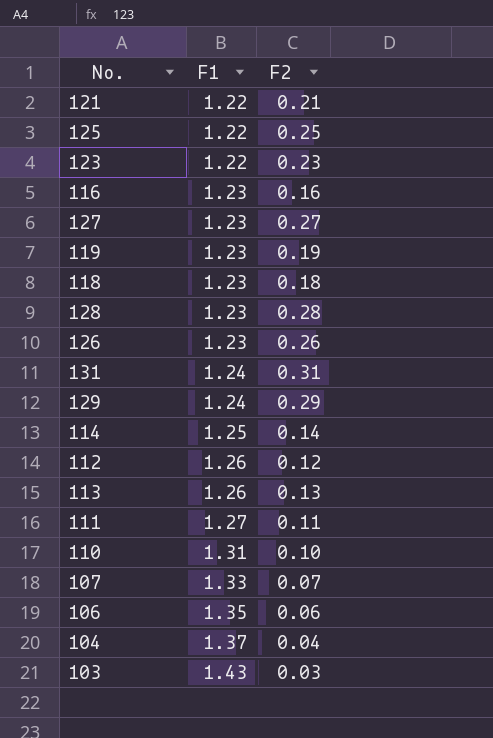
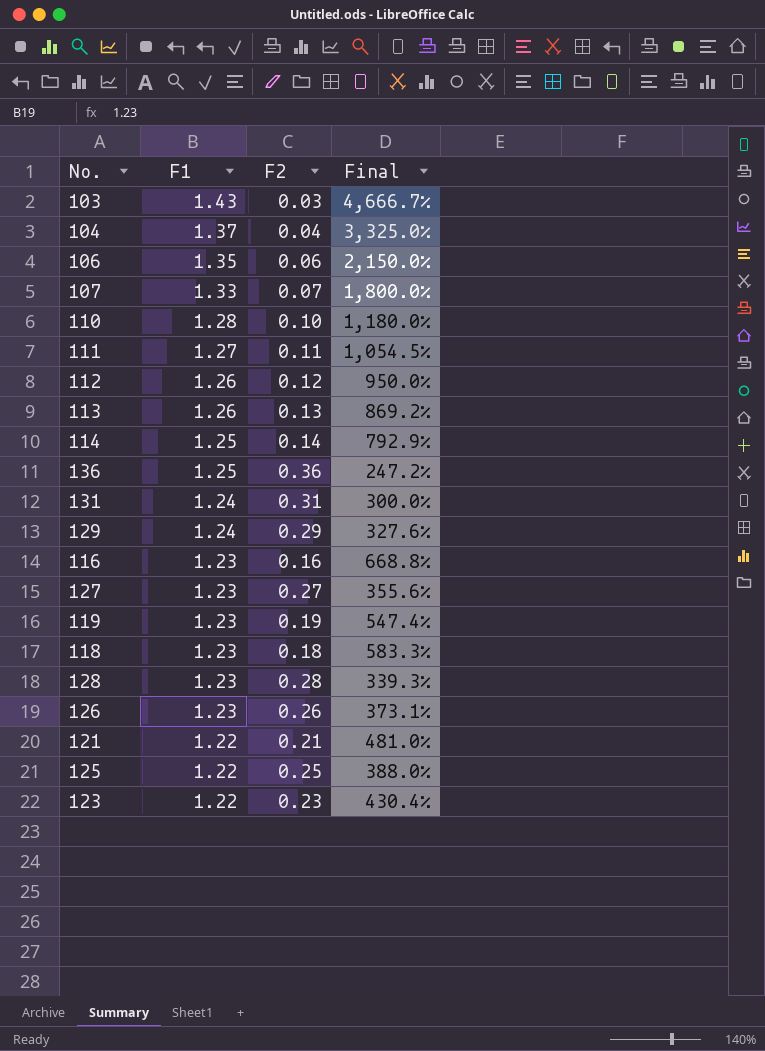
row order: F1 ascending -> F1 descending
column Final | formula: none -> ([F1] - [F2]) / [F2]
110 | F1: 1.31 -> 1.28
row 136: none -> 1.25 | 0.36 | 247.2%

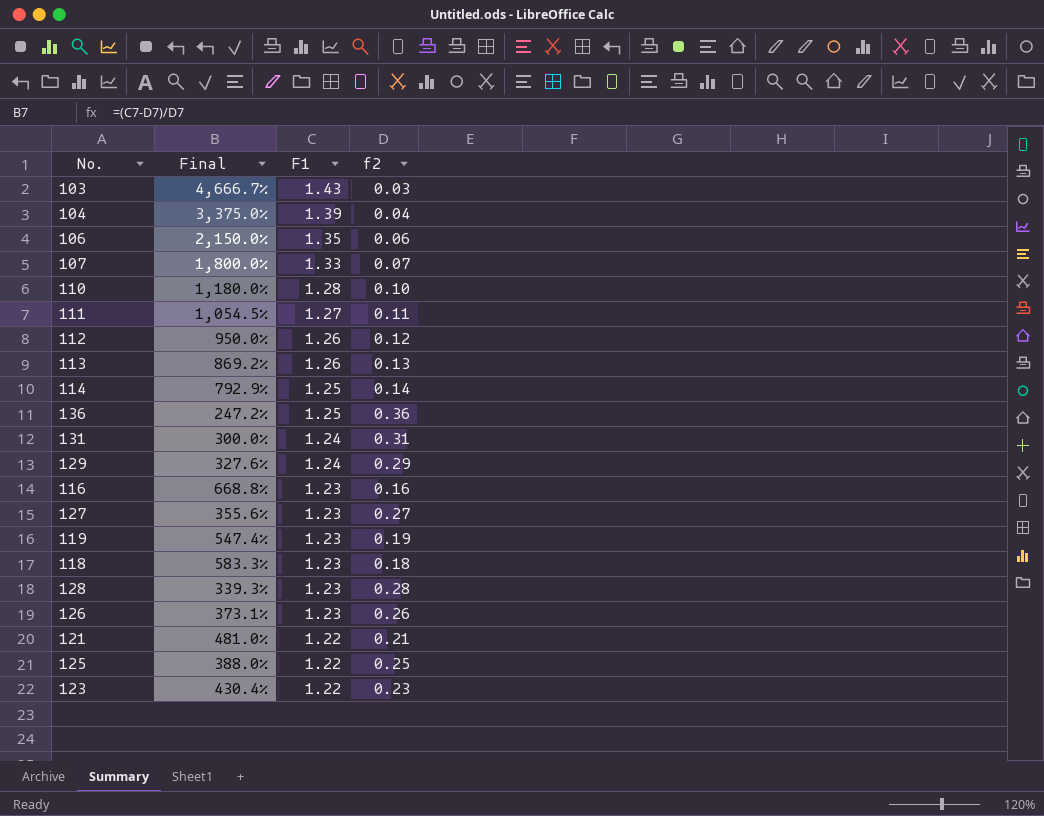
column Final | position: 4 -> 2
column name: F2 -> f2
104 | Final: 3,325.0% -> 3,375.0%
104 | F1: 1.37 -> 1.39

